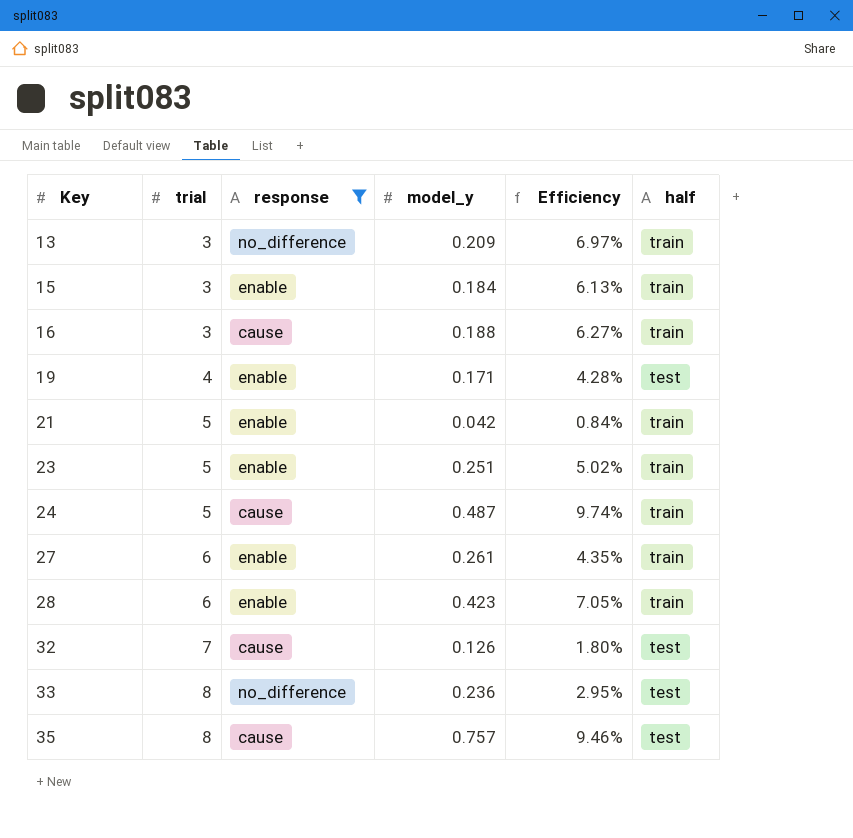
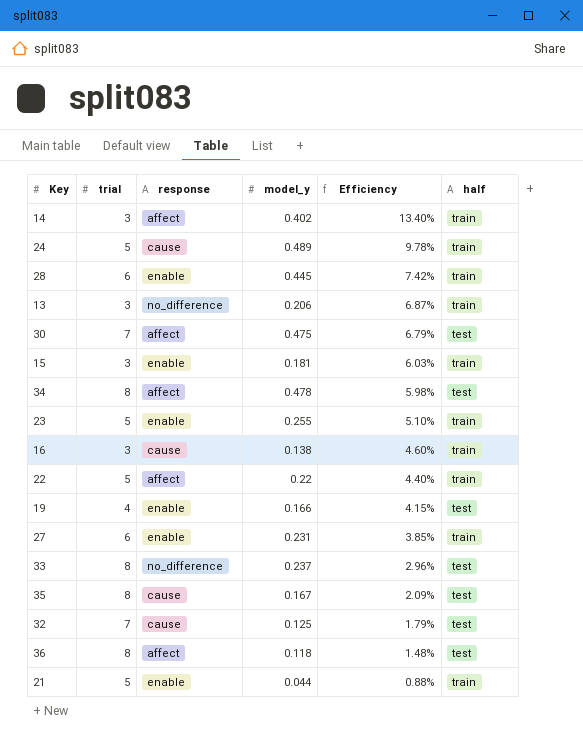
filter: response != affect -> none
row order: Key ascending -> Efficiency descending
24 | model_y: 0.487 -> 0.489
24 | Efficiency: 9.74% -> 9.78%
28 | model_y: 0.423 -> 0.445
28 | Efficiency: 7.05% -> 7.42%
13 | model_y: 0.209 -> 0.206
13 | Efficiency: 6.97% -> 6.87%
15 | model_y: 0.184 -> 0.181
15 | Efficiency: 6.13% -> 6.03%
23 | model_y: 0.251 -> 0.255
23 | Efficiency: 5.02% -> 5.10%
16 | model_y: 0.188 -> 0.138
16 | Efficiency: 6.27% -> 4.60%
19 | model_y: 0.171 -> 0.166
19 | Efficiency: 4.28% -> 4.15%
27 | model_y: 0.261 -> 0.231
27 | Efficiency: 4.35% -> 3.85%
33 | model_y: 0.236 -> 0.237
33 | Efficiency: 2.95% -> 2.96%
35 | model_y: 0.757 -> 0.167
35 | Efficiency: 9.46% -> 2.09%
32 | model_y: 0.126 -> 0.125
32 | Efficiency: 1.80% -> 1.79%
21 | model_y: 0.042 -> 0.044
21 | Efficiency: 0.84% -> 0.88%

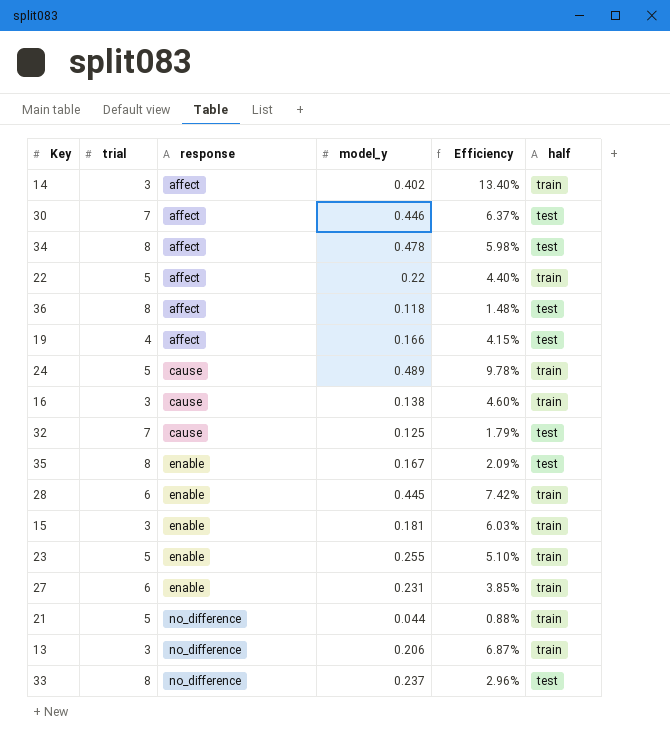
row order: Efficiency descending -> response ascending
30 | model_y: 0.475 -> 0.446
30 | Efficiency: 6.79% -> 6.37%
19 | response: enable -> affect
35 | response: cause -> enable
21 | response: enable -> no_difference

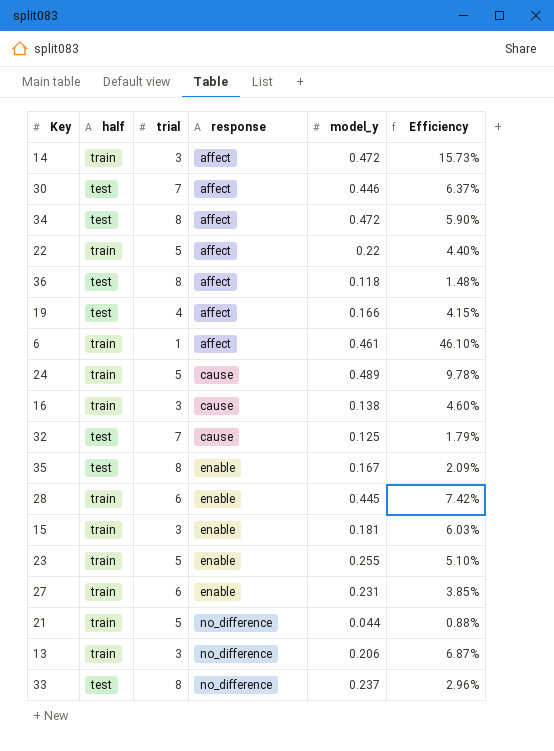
column half | position: 6 -> 2
14 | model_y: 0.402 -> 0.472
14 | Efficiency: 13.40% -> 15.73%
34 | model_y: 0.478 -> 0.472
34 | Efficiency: 5.98% -> 5.90%
row 6: none -> train | 1 | affect | 0.461 | 46.10%

